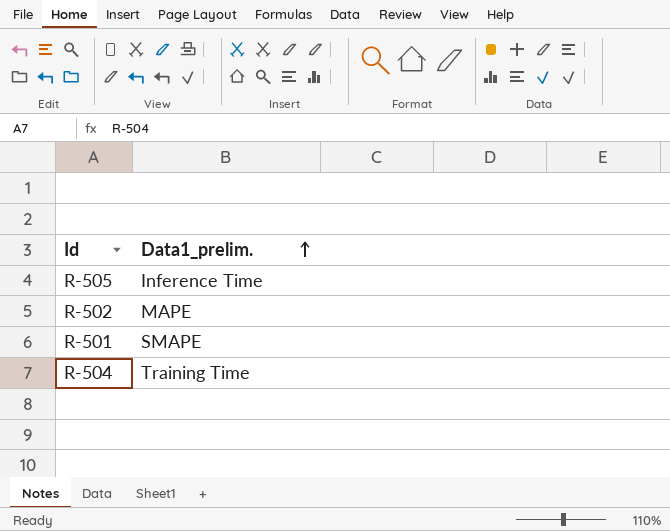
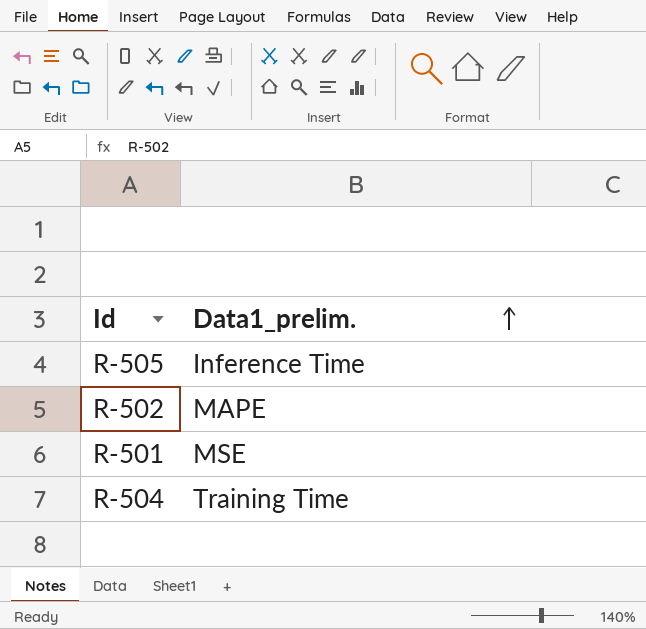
R-501 | Data1_prelim.: SMAPE -> MSE

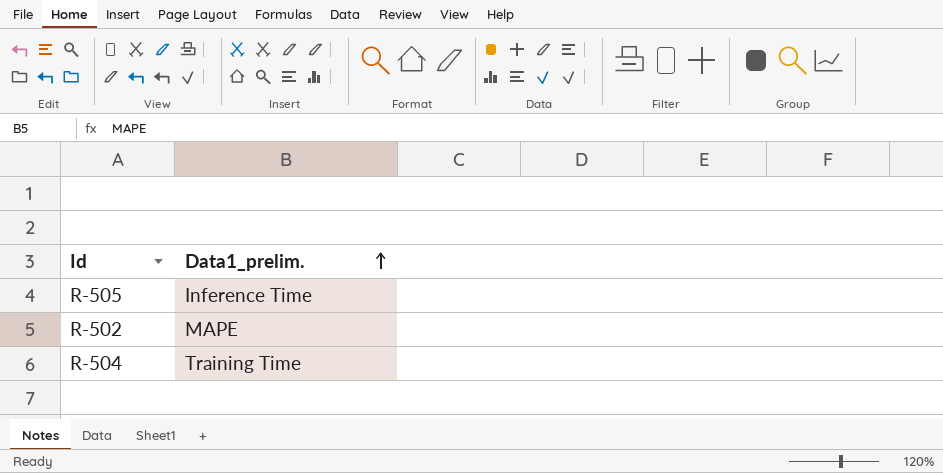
row R-501: MSE -> none

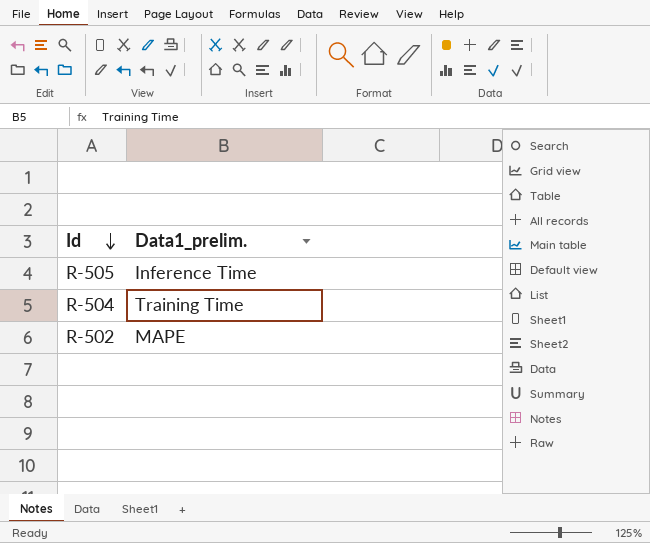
row order: Data1_prelim. ascending -> Id descending

